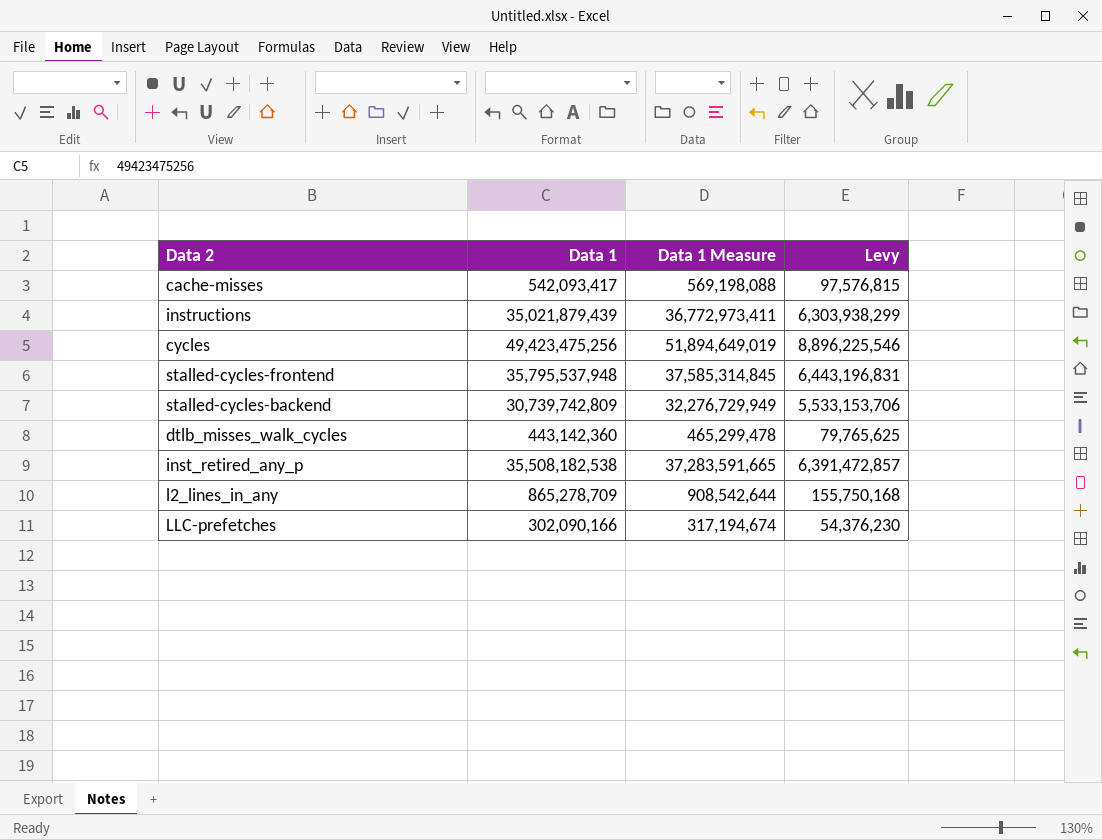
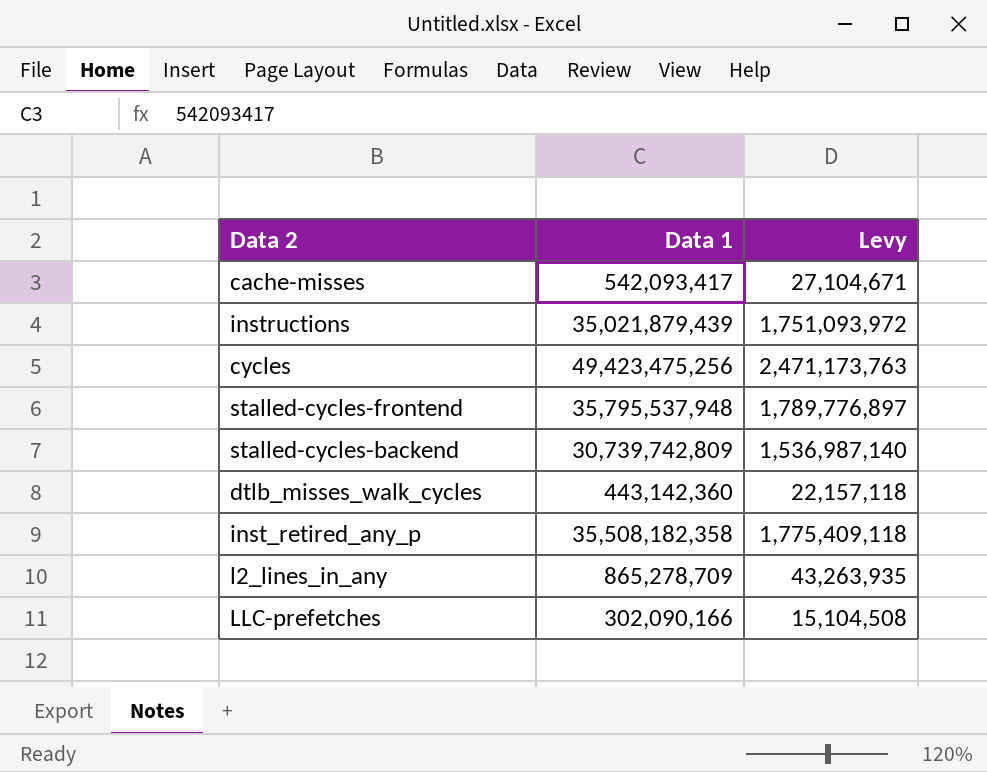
column Data 1 Measure | formula: [Data 1] * 1.05 -> none
column Levy | formula: [Data 1] * 0.18 -> [Data 1] * 0.05
inst_retired_any_p | Data 1: 35,508,182,538 -> 35,508,182,358

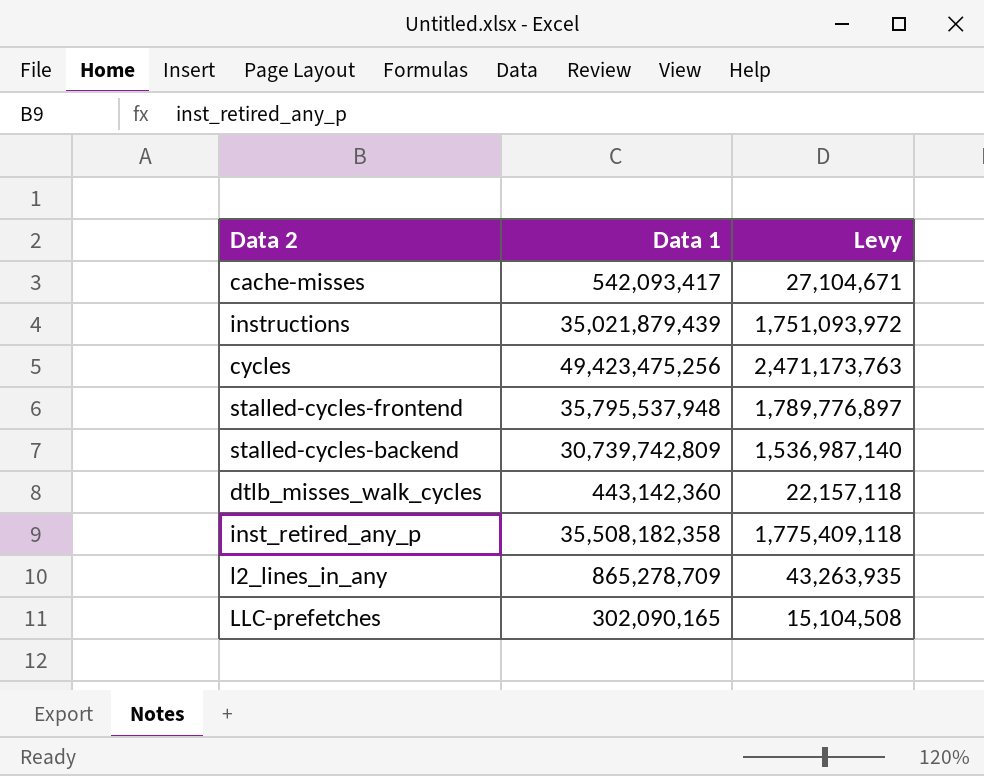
LLC-prefetches | Data 1: 302,090,166 -> 302,090,165

